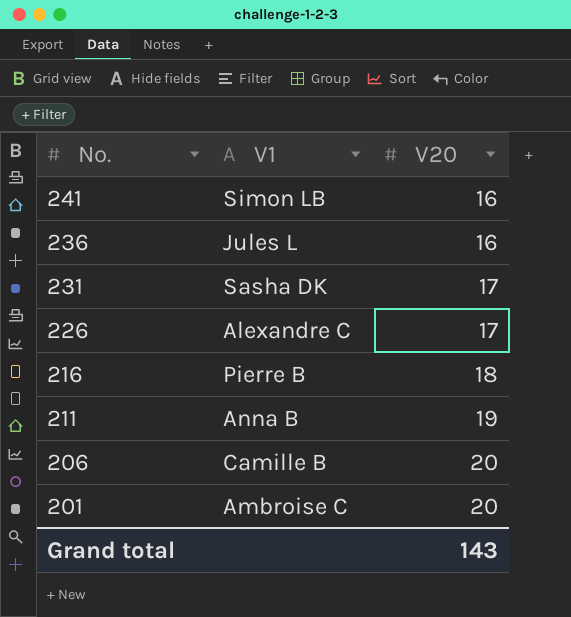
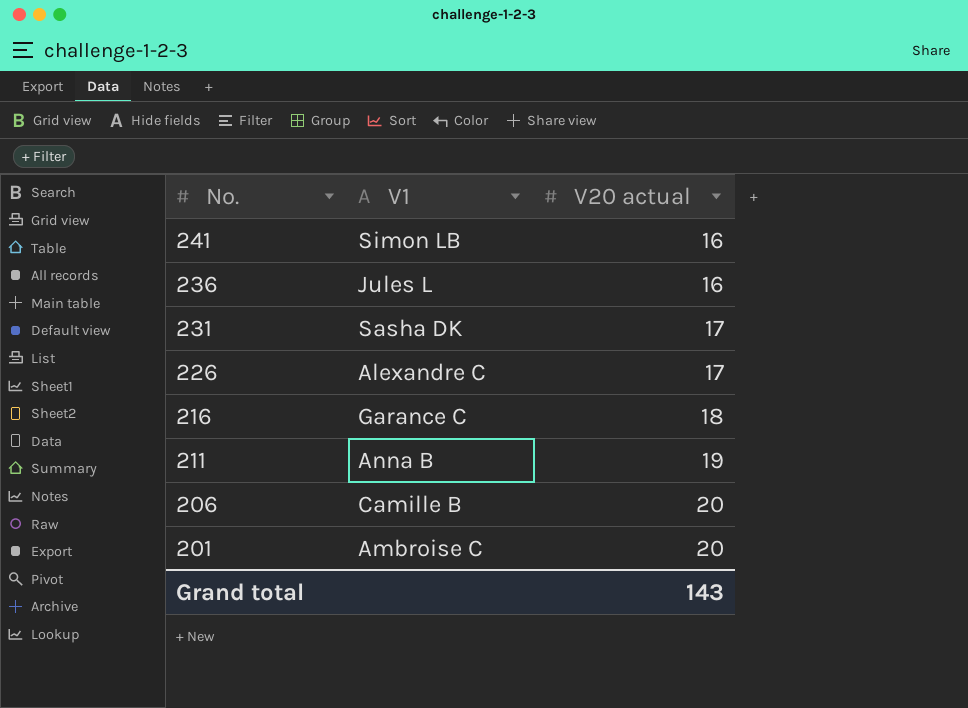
column name: V20 -> V20 actual
216 | V1: Pierre B -> Garance C

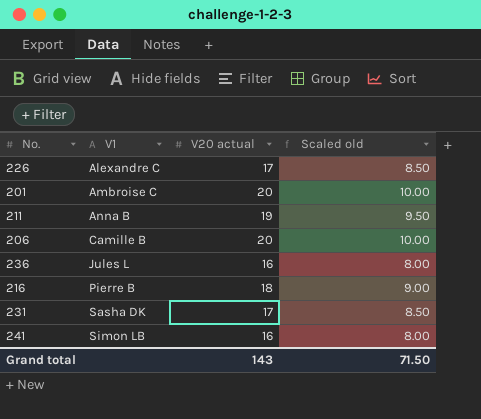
row order: No. descending -> V1 ascending
column Scaled old | formula: none -> [V20 actual] * 0.5
216 | V1: Garance C -> Pierre B

